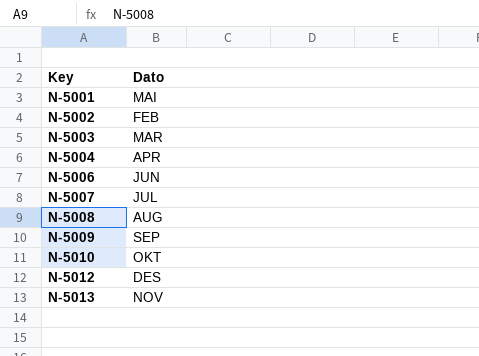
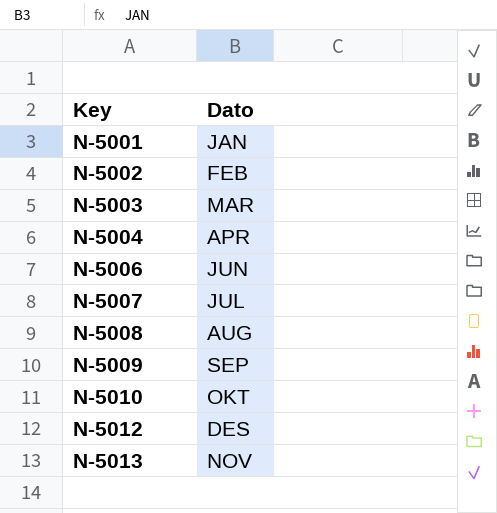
N-5001 | Dato: MAI -> JAN

